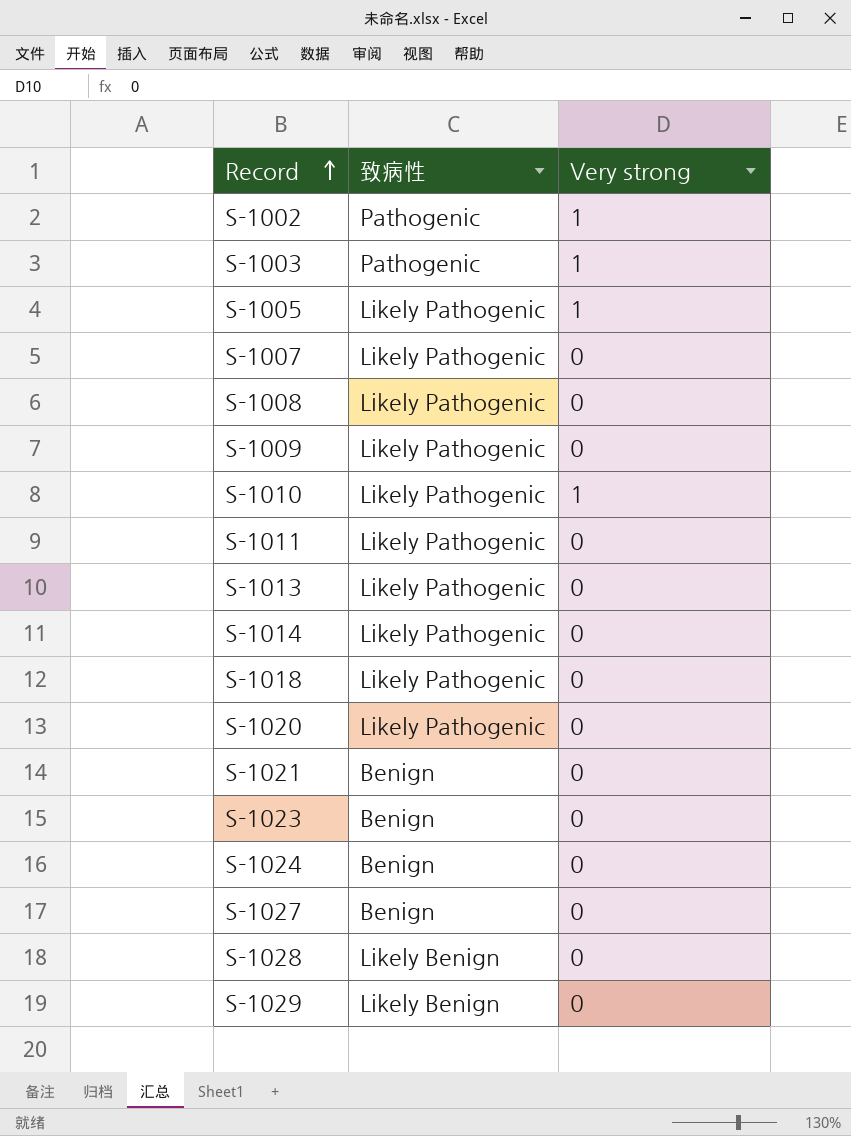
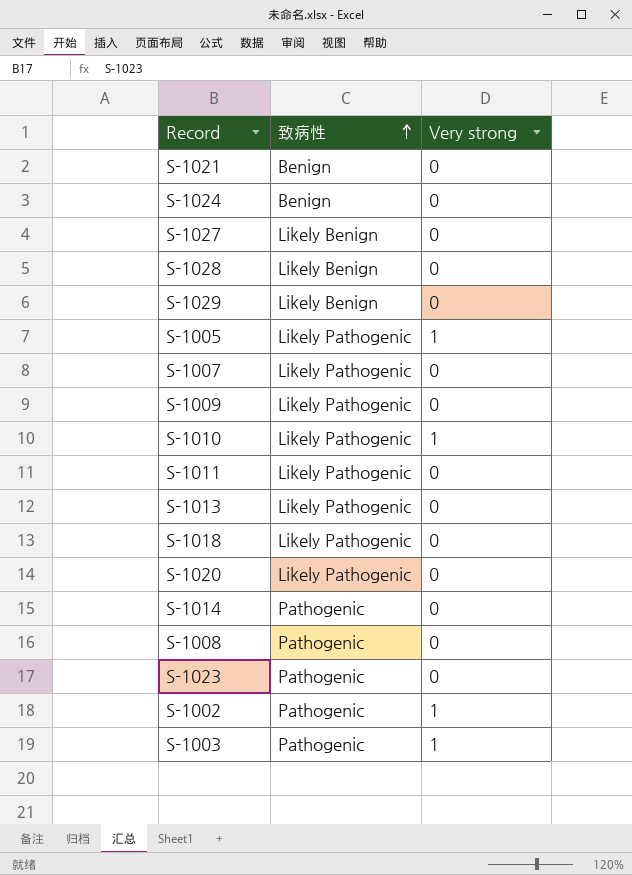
row order: Record ascending -> 致病性 ascending
S-1027 | 致病性: Benign -> Likely Benign
S-1014 | 致病性: Likely Pathogenic -> Pathogenic
S-1008 | 致病性: Likely Pathogenic -> Pathogenic
S-1023 | 致病性: Benign -> Pathogenic

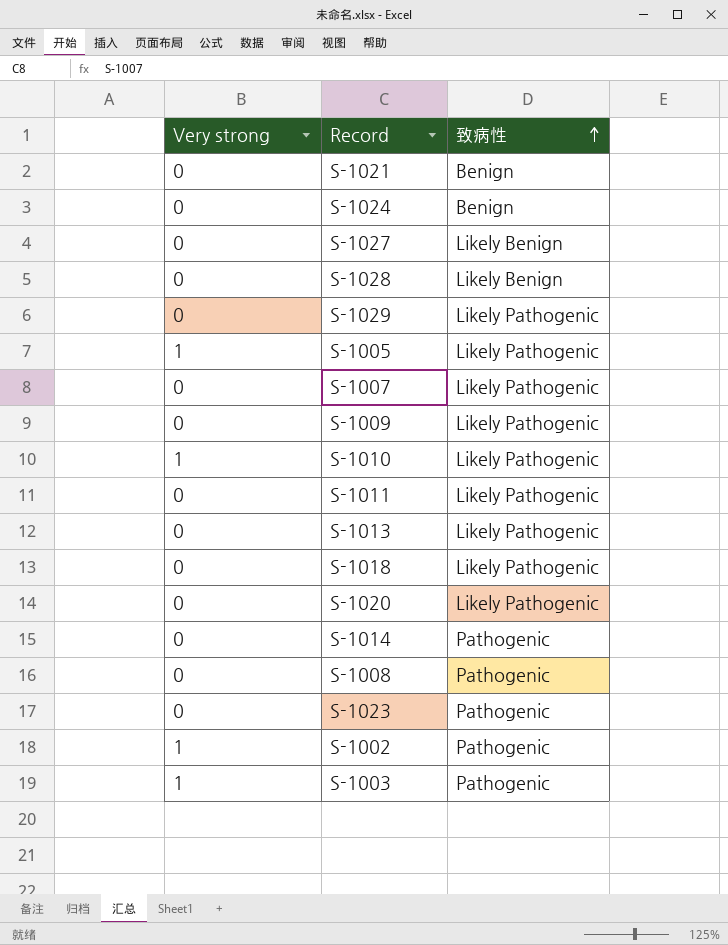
column Very strong | position: 3 -> 1
S-1029 | 致病性: Likely Benign -> Likely Pathogenic

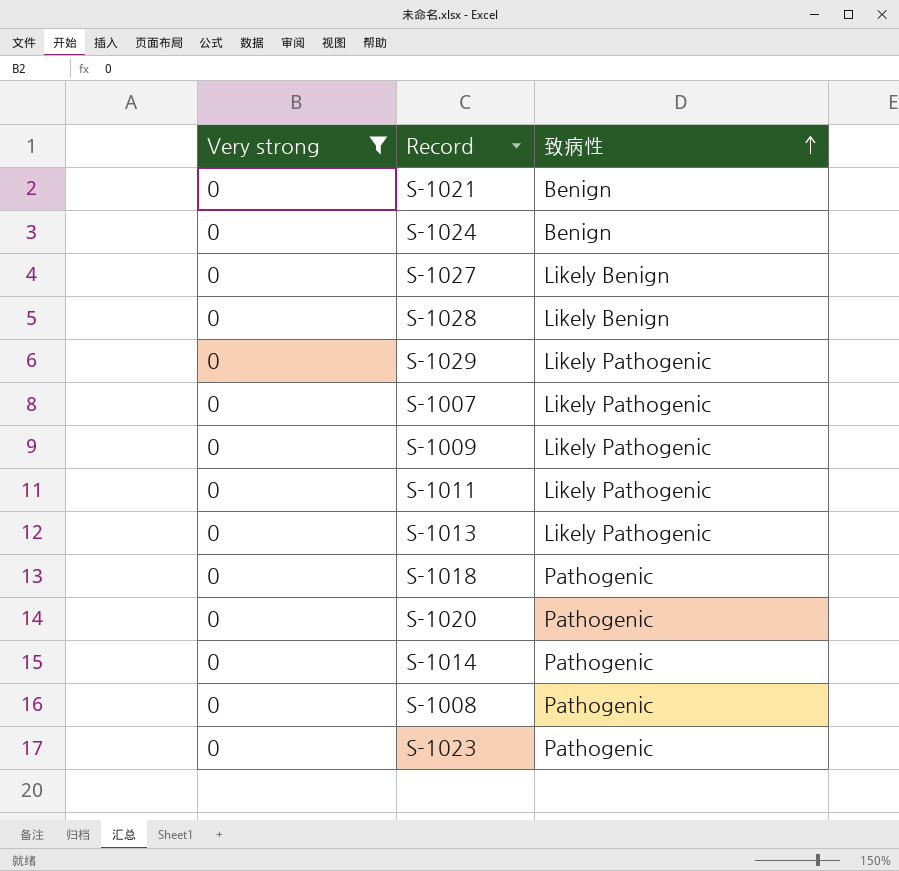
filter: none -> Very strong = 0
S-1018 | 致病性: Likely Pathogenic -> Pathogenic
S-1020 | 致病性: Likely Pathogenic -> Pathogenic

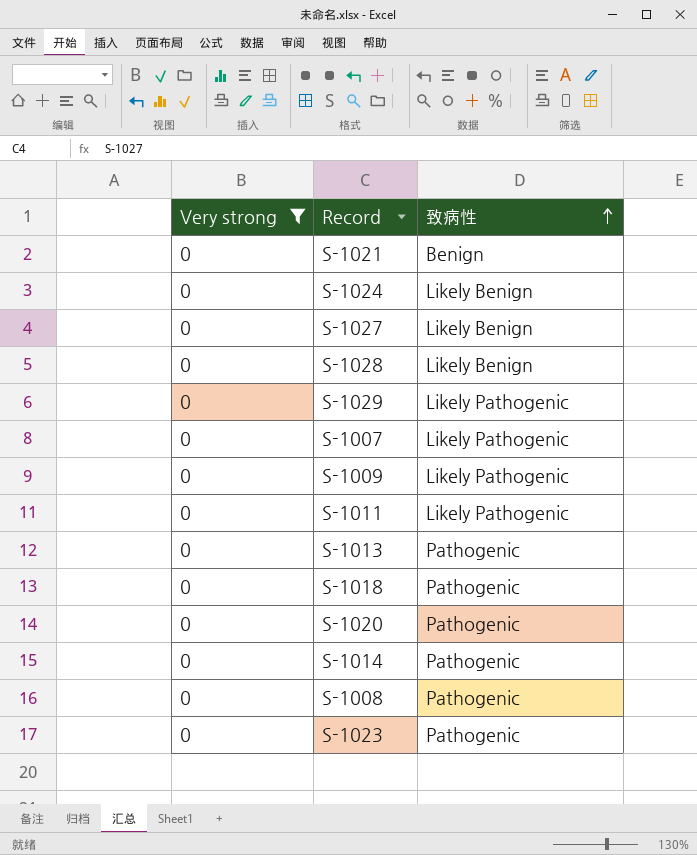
S-1024 | 致病性: Benign -> Likely Benign
S-1013 | 致病性: Likely Pathogenic -> Pathogenic

